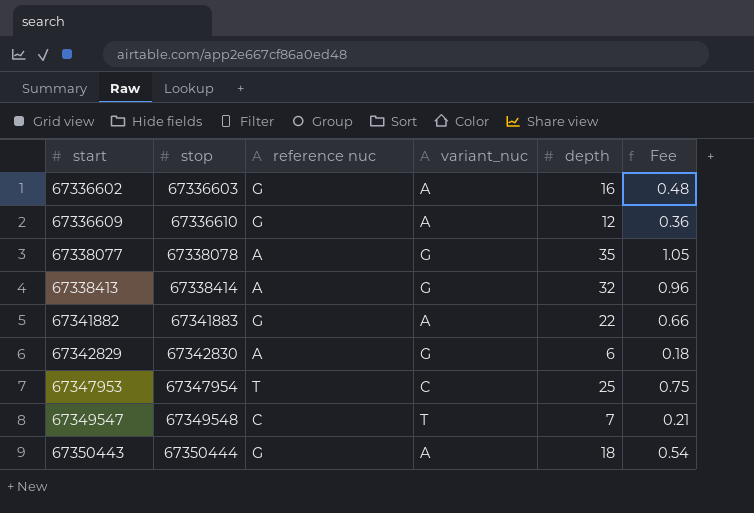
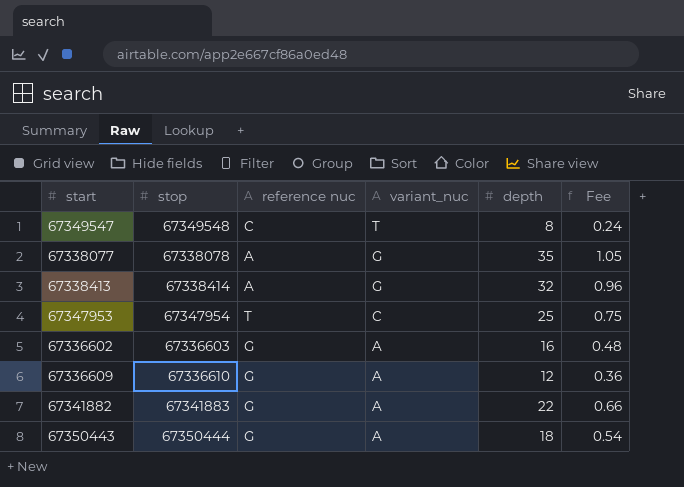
row order: start ascending -> variant_nuc descending
row 67342829: 67342830 | A | G | 6 | 0.18 -> none
67349547 | depth: 7 -> 8
67349547 | Fee: 0.21 -> 0.24

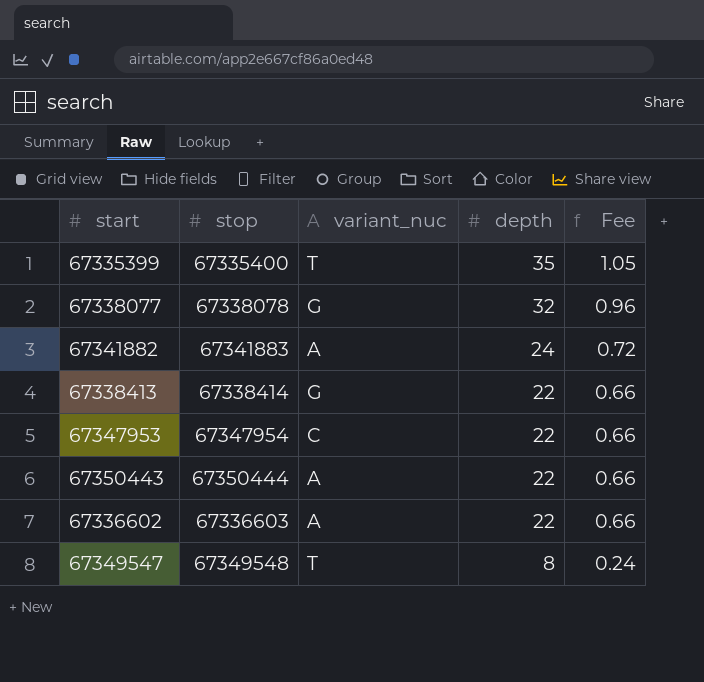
row order: variant_nuc descending -> depth descending
column reference nuc | position: 3 -> none
row 67336609: 67336610 | G | A | 12 | 0.36 -> none
row 67335399: none -> 67335400 | T | 35 | 1.05
67338077 | depth: 35 -> 32
67338077 | Fee: 1.05 -> 0.96
67341882 | depth: 22 -> 24
67341882 | Fee: 0.66 -> 0.72
67338413 | depth: 32 -> 22
67338413 | Fee: 0.96 -> 0.66
67347953 | depth: 25 -> 22
67347953 | Fee: 0.75 -> 0.66
67350443 | depth: 18 -> 22
67350443 | Fee: 0.54 -> 0.66
67336602 | depth: 16 -> 22
67336602 | Fee: 0.48 -> 0.66

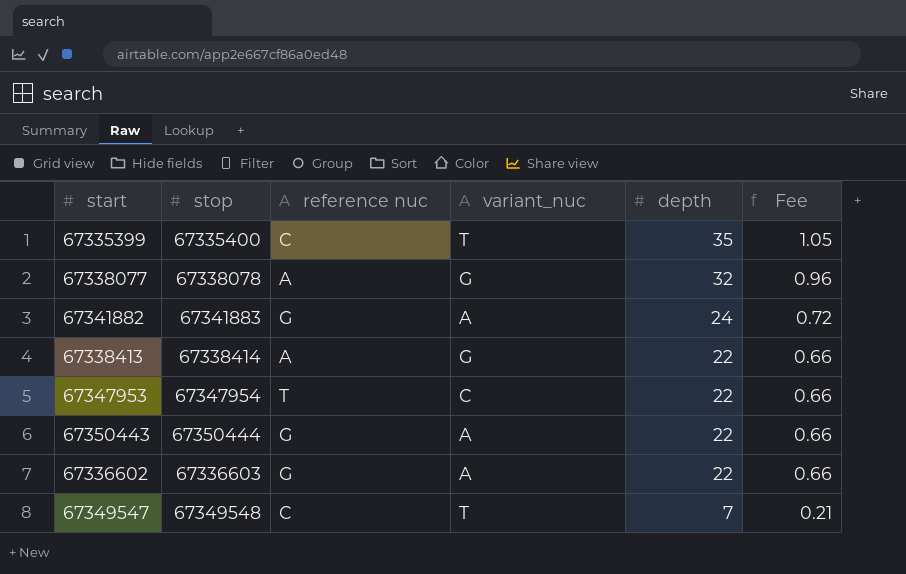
column reference nuc | position: none -> 3
67349547 | depth: 8 -> 7
67349547 | Fee: 0.24 -> 0.21

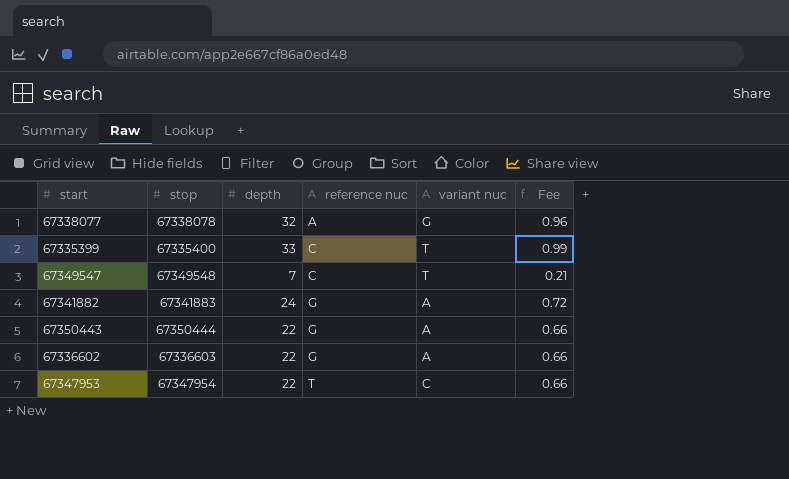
row order: depth descending -> reference nuc ascending
column depth | position: 5 -> 3
column name: variant_nuc -> variant nuc
row 67338413: 67338414 | A | G | 22 | 0.66 -> none
67335399 | depth: 35 -> 33
67335399 | Fee: 1.05 -> 0.99

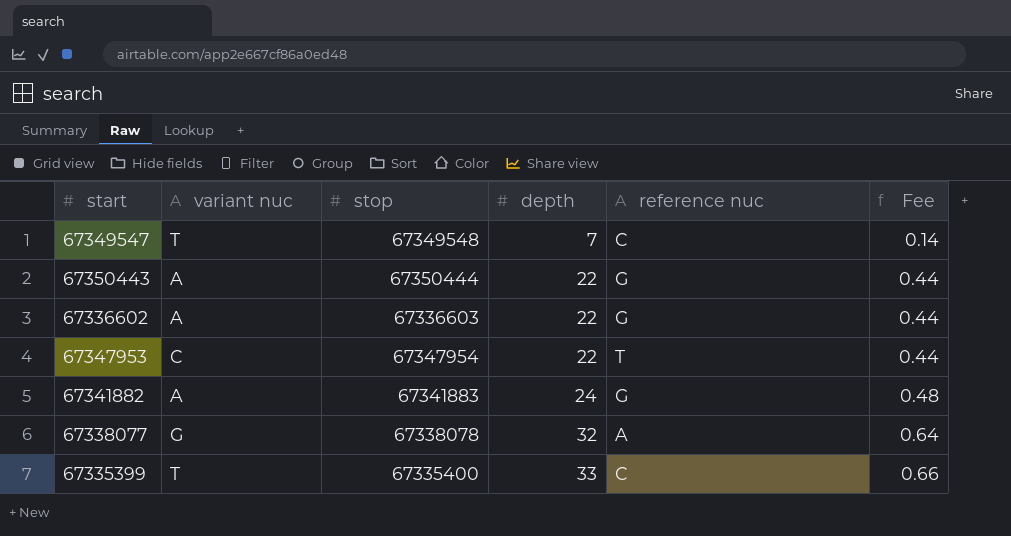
row order: reference nuc ascending -> depth ascending
column variant nuc | position: 5 -> 2
column Fee | formula: [depth] * 0.03 -> [depth] * 0.02

